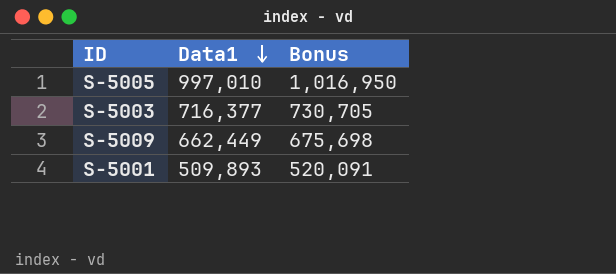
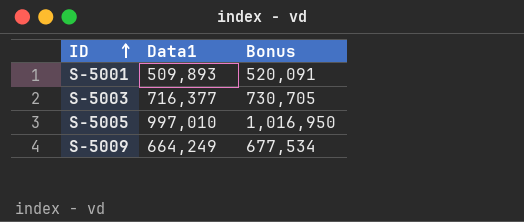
row order: Data1 descending -> ID ascending
S-5009 | Data1: 662,449 -> 664,249
S-5009 | Bonus: 675,698 -> 677,534

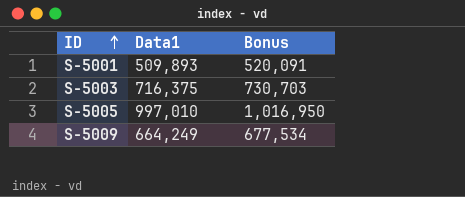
S-5003 | Data1: 716,377 -> 716,375
S-5003 | Bonus: 730,705 -> 730,703

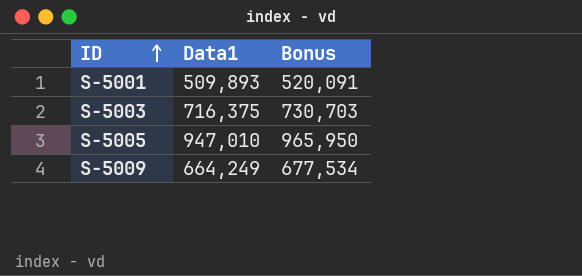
S-5005 | Data1: 997,010 -> 947,010
S-5005 | Bonus: 1,016,950 -> 965,950

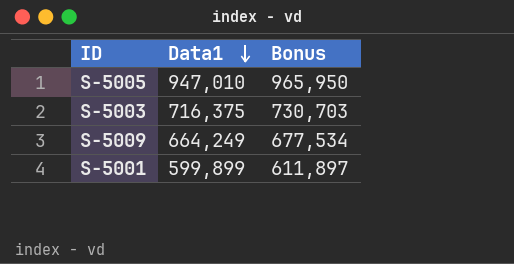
row order: ID ascending -> Data1 descending
S-5001 | Data1: 509,893 -> 599,899
S-5001 | Bonus: 520,091 -> 611,897

